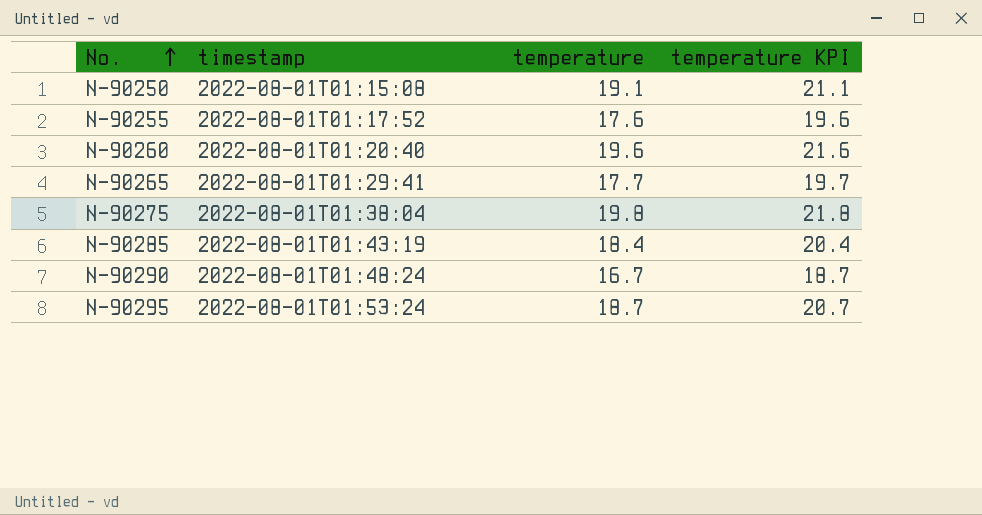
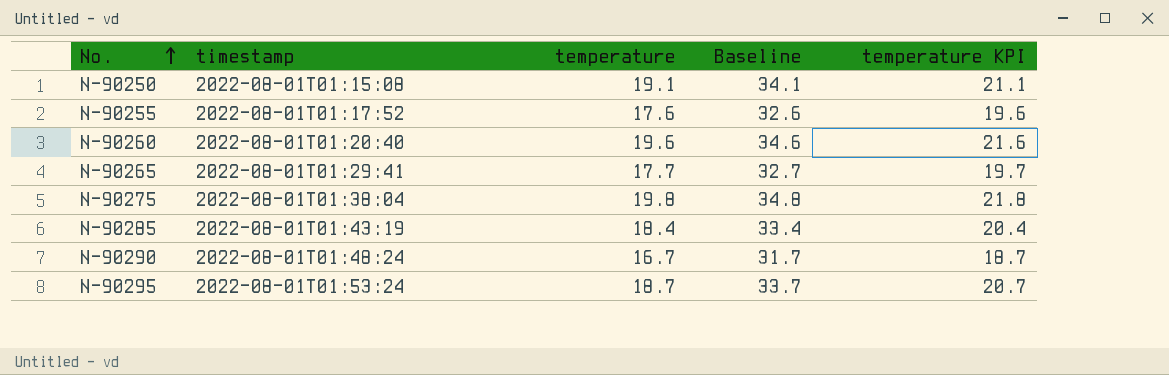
column Baseline | formula: none -> [temperature] + 15

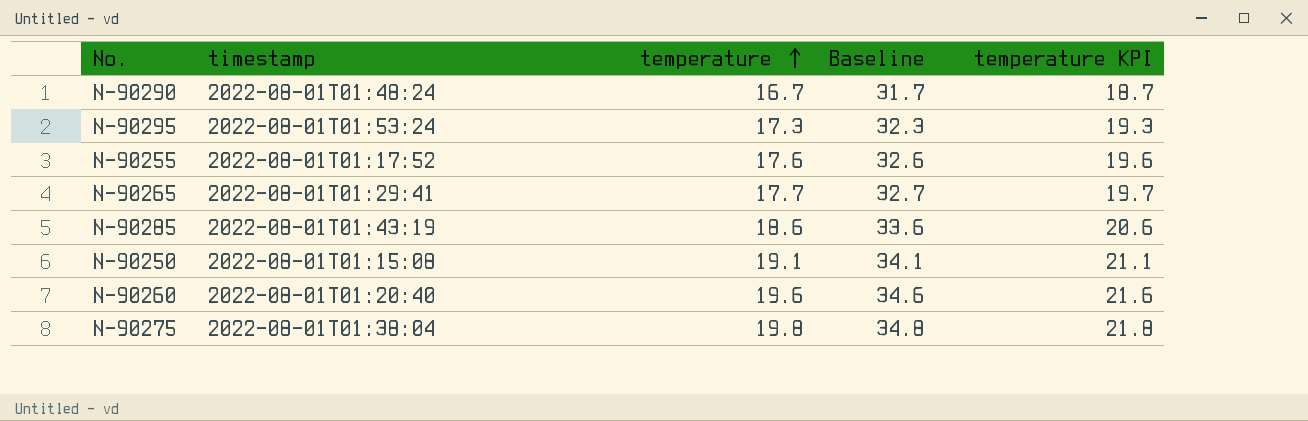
row order: No. ascending -> temperature ascending
N-90295 | temperature: 18.7 -> 17.3
N-90295 | Baseline: 33.7 -> 32.3
N-90295 | temperature KPI: 20.7 -> 19.3
N-90285 | temperature: 18.4 -> 18.6
N-90285 | Baseline: 33.4 -> 33.6
N-90285 | temperature KPI: 20.4 -> 20.6

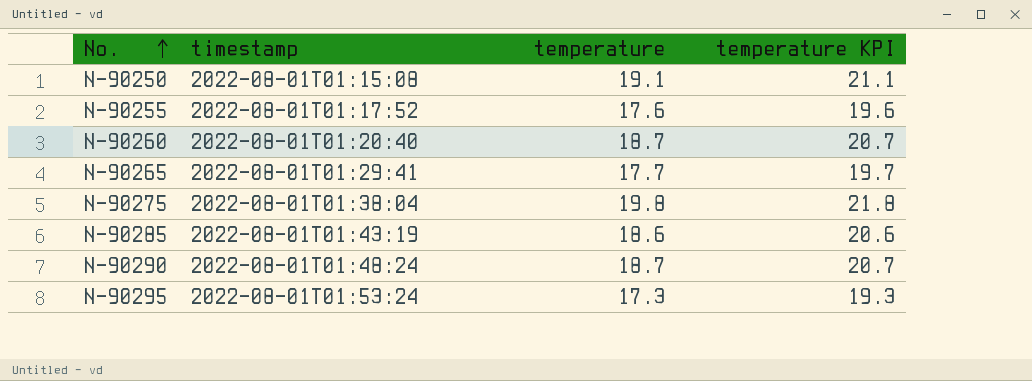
row order: temperature ascending -> No. ascending
column Baseline | formula: [temperature] + 15 -> none
N-90260 | temperature: 19.6 -> 18.7
N-90260 | temperature KPI: 21.6 -> 20.7
N-90290 | temperature: 16.7 -> 18.7
N-90290 | temperature KPI: 18.7 -> 20.7

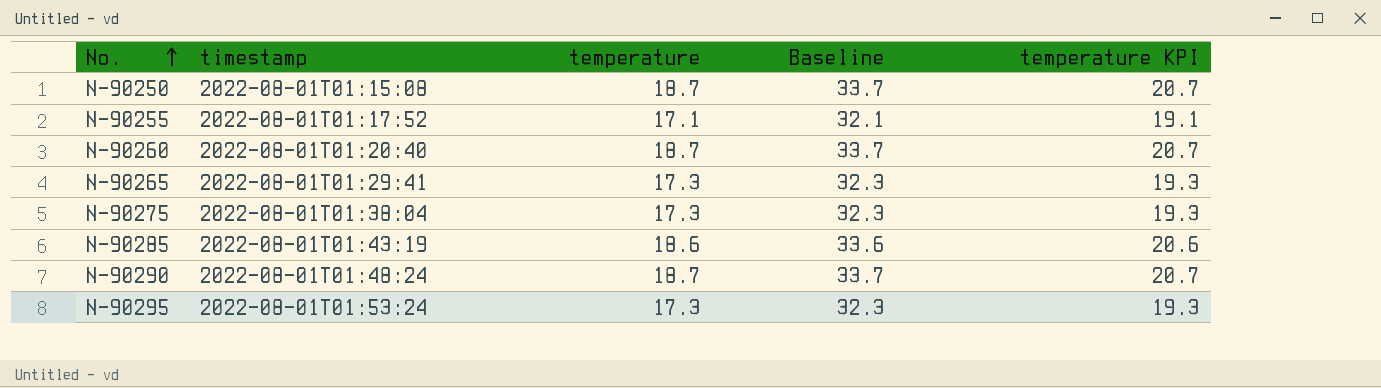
column Baseline | formula: none -> [temperature] + 15
N-90250 | temperature: 19.1 -> 18.7
N-90250 | temperature KPI: 21.1 -> 20.7
N-90255 | temperature: 17.6 -> 17.1
N-90255 | temperature KPI: 19.6 -> 19.1
N-90265 | temperature: 17.7 -> 17.3
N-90265 | temperature KPI: 19.7 -> 19.3
N-90275 | temperature: 19.8 -> 17.3
N-90275 | temperature KPI: 21.8 -> 19.3

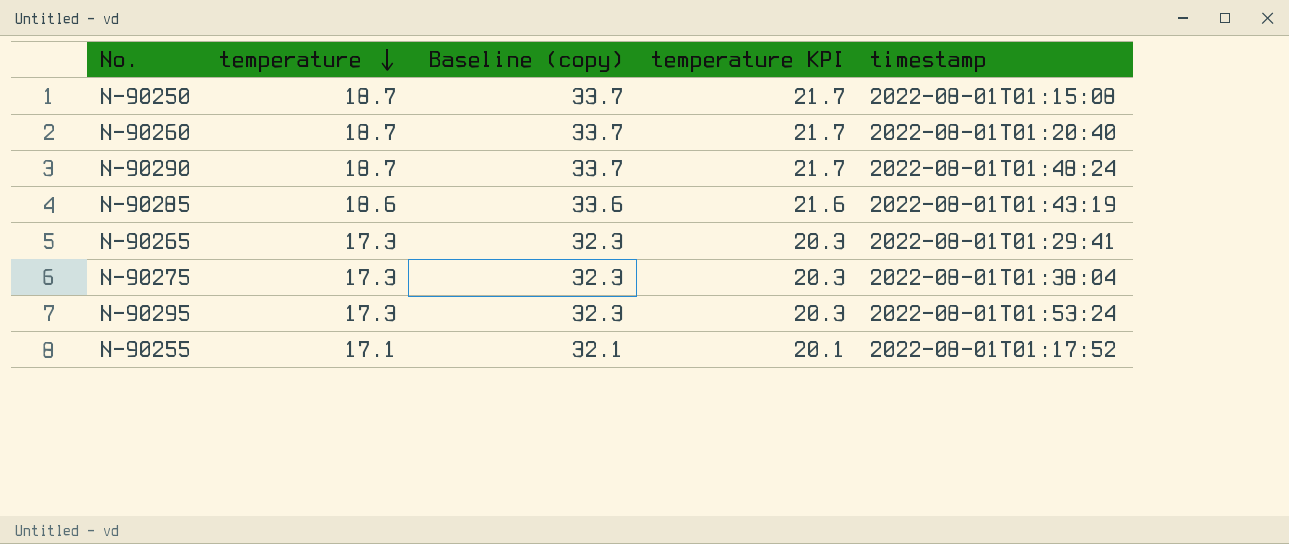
row order: No. ascending -> temperature descending
column name: Baseline -> Baseline (copy)
column temperature KPI | formula: [temperature] + 2 -> [temperature] + 3
column timestamp | position: 2 -> 5

